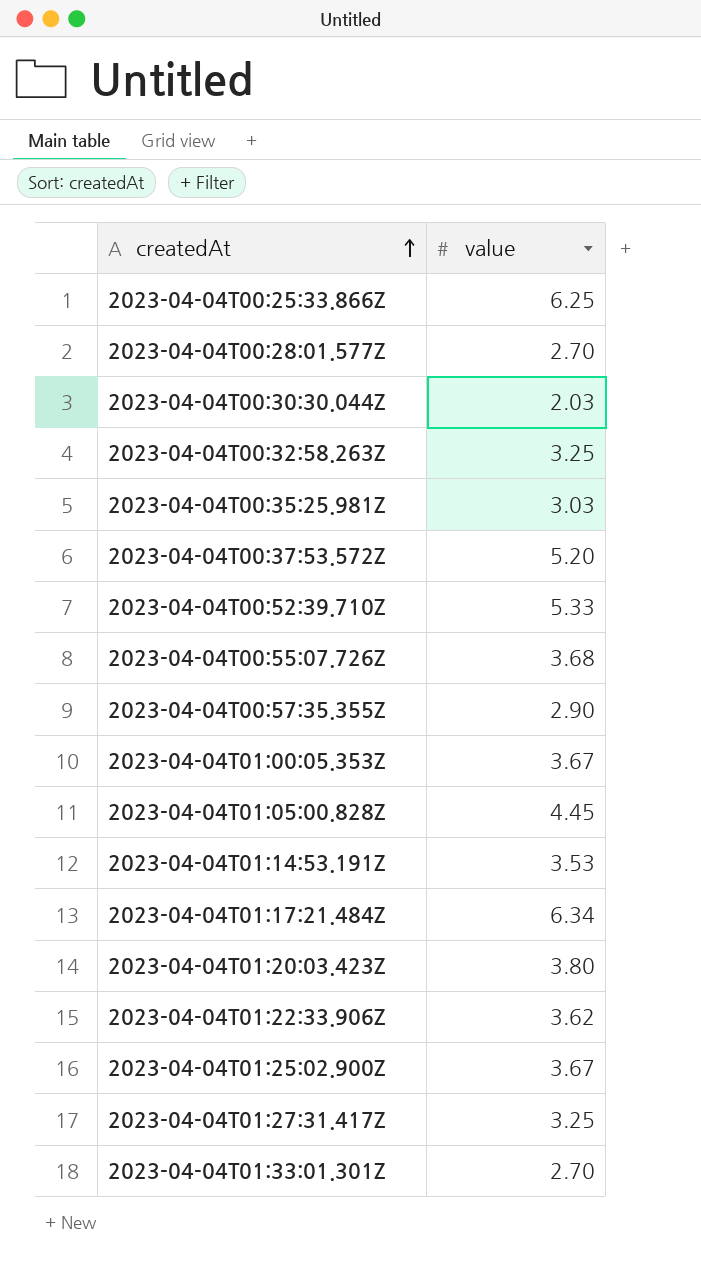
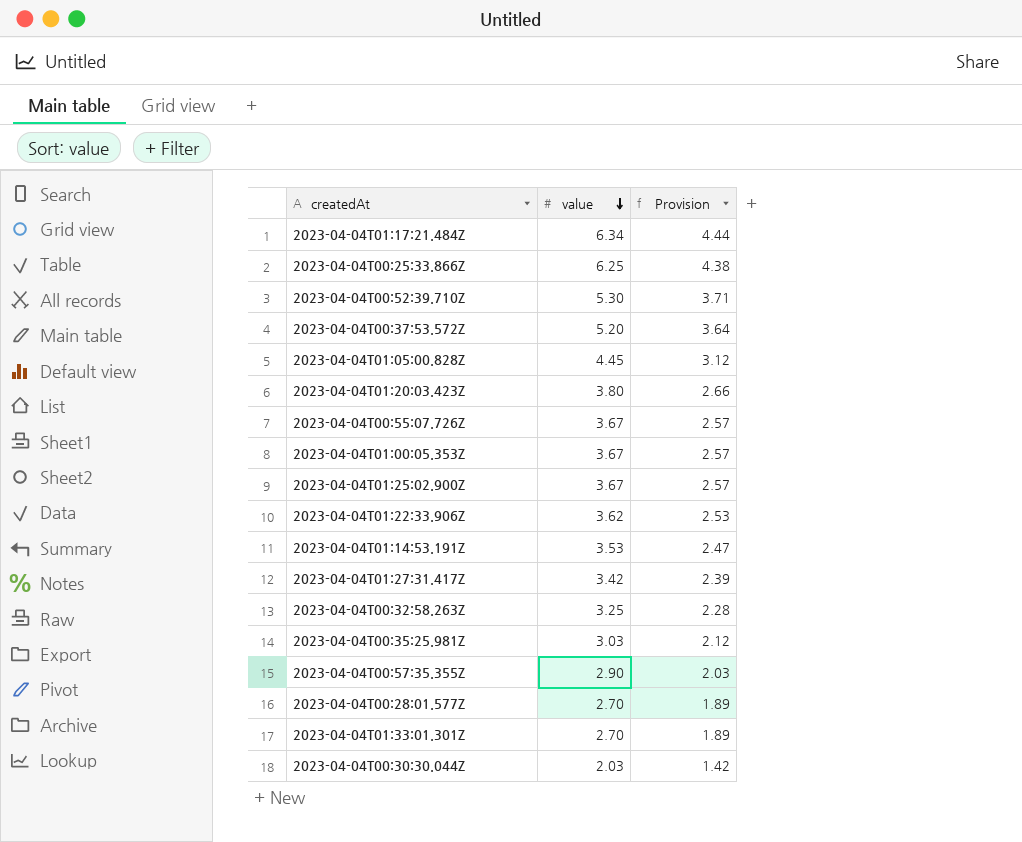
row order: createdAt ascending -> value descending
column Provision | formula: none -> [value] * 0.7
2023-04-04T00:52:39.710Z | value: 5.33 -> 5.30
2023-04-04T00:55:07.726Z | value: 3.68 -> 3.67
2023-04-04T01:27:31.417Z | value: 3.25 -> 3.42

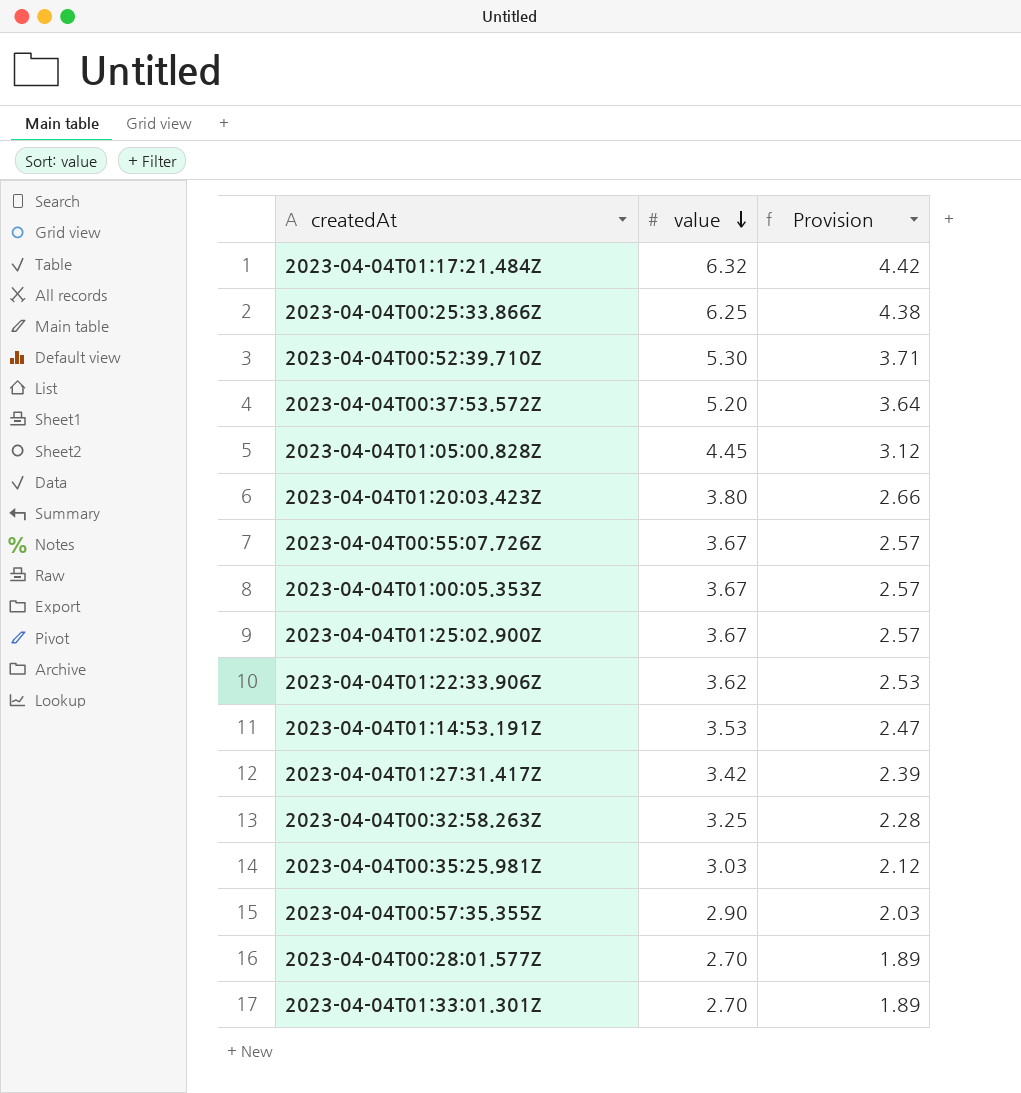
row 2023-04-04T00:30:30.044Z: 2.03 | 1.42 -> none
2023-04-04T01:17:21.484Z | value: 6.34 -> 6.32
2023-04-04T01:17:21.484Z | Provision: 4.44 -> 4.42

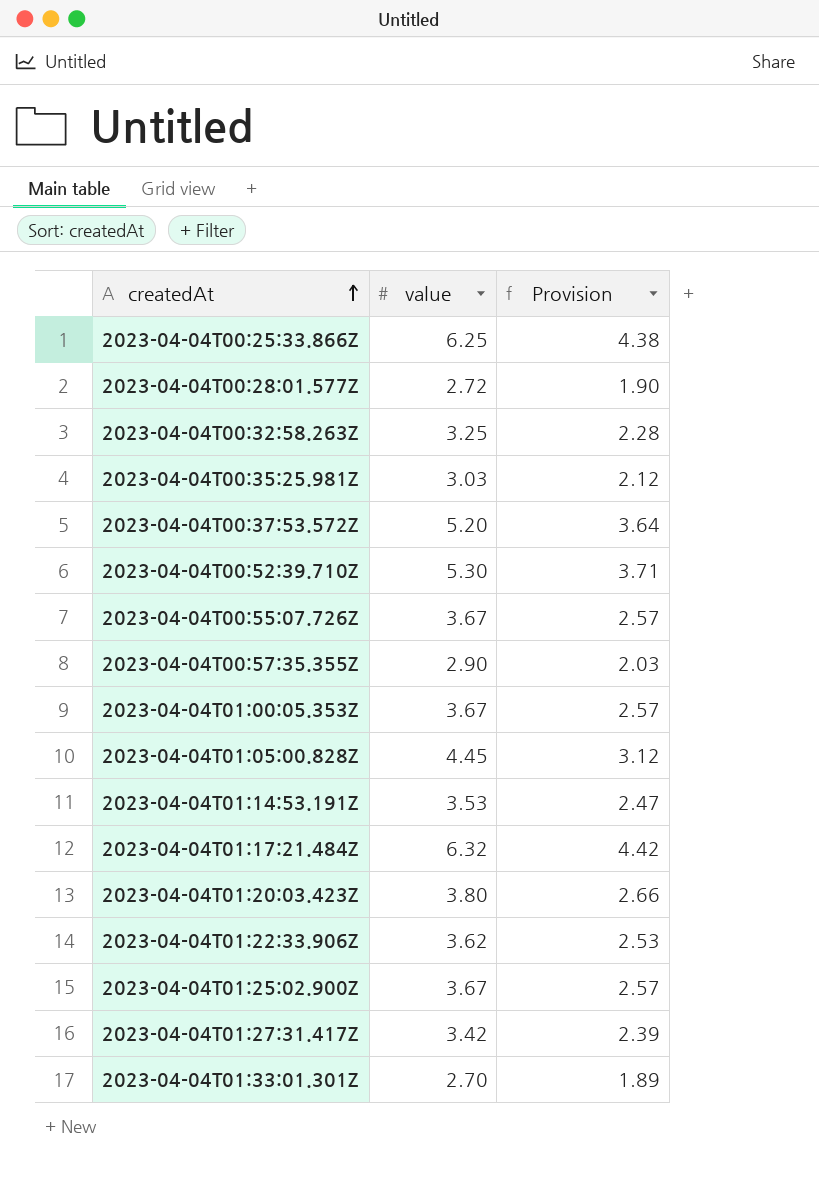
row order: value descending -> createdAt ascending
2023-04-04T00:28:01.577Z | value: 2.70 -> 2.72
2023-04-04T00:28:01.577Z | Provision: 1.89 -> 1.90

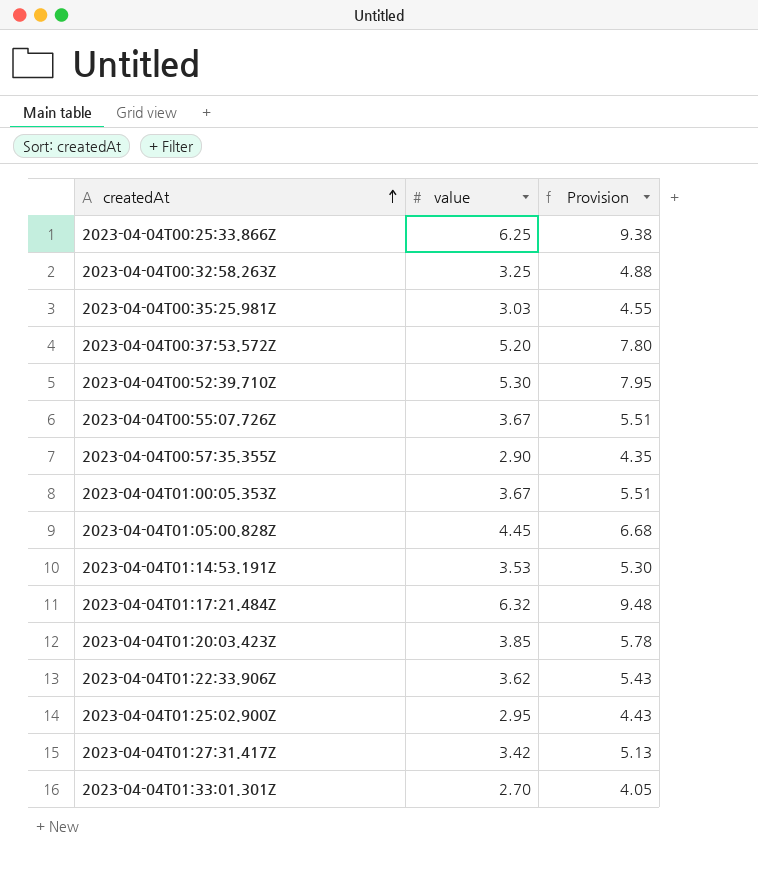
column Provision | formula: [value] * 0.7 -> [value] * 1.5
row 2023-04-04T00:28:01.577Z: 2.72 | 1.90 -> none
2023-04-04T01:20:03.423Z | value: 3.80 -> 3.85
2023-04-04T01:25:02.900Z | value: 3.67 -> 2.95

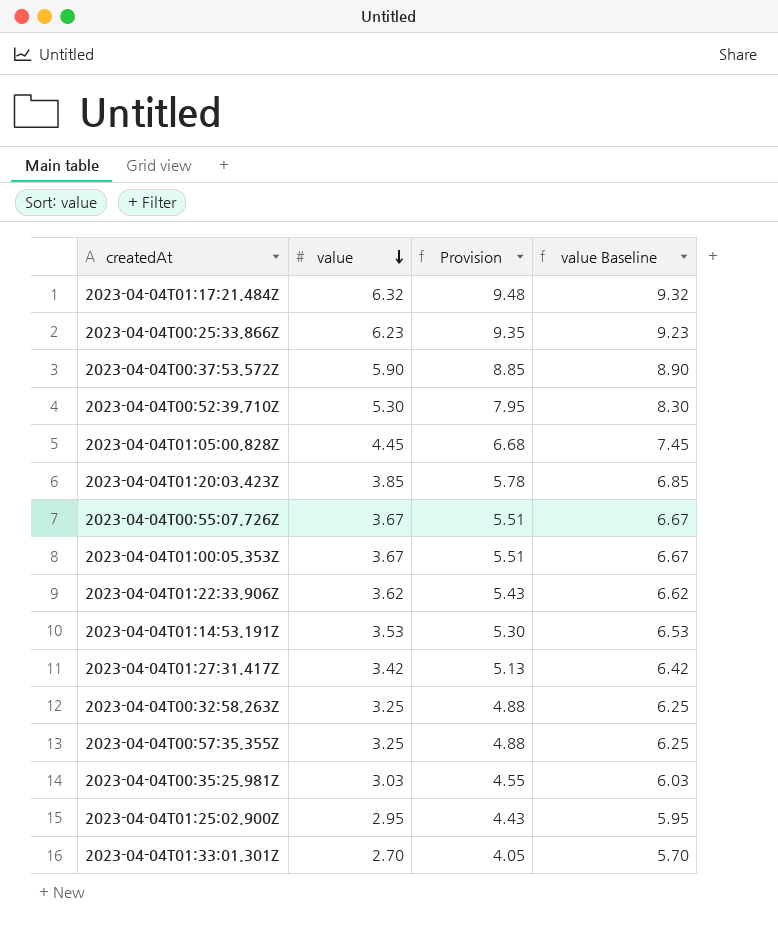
row order: createdAt ascending -> value descending
column value Baseline | formula: none -> [value] + 3
2023-04-04T00:25:33.866Z | value: 6.25 -> 6.23
2023-04-04T00:25:33.866Z | Provision: 9.38 -> 9.35
2023-04-04T00:37:53.572Z | value: 5.20 -> 5.90
2023-04-04T00:37:53.572Z | Provision: 7.80 -> 8.85
2023-04-04T00:57:35.355Z | value: 2.90 -> 3.25
2023-04-04T00:57:35.355Z | Provision: 4.35 -> 4.88

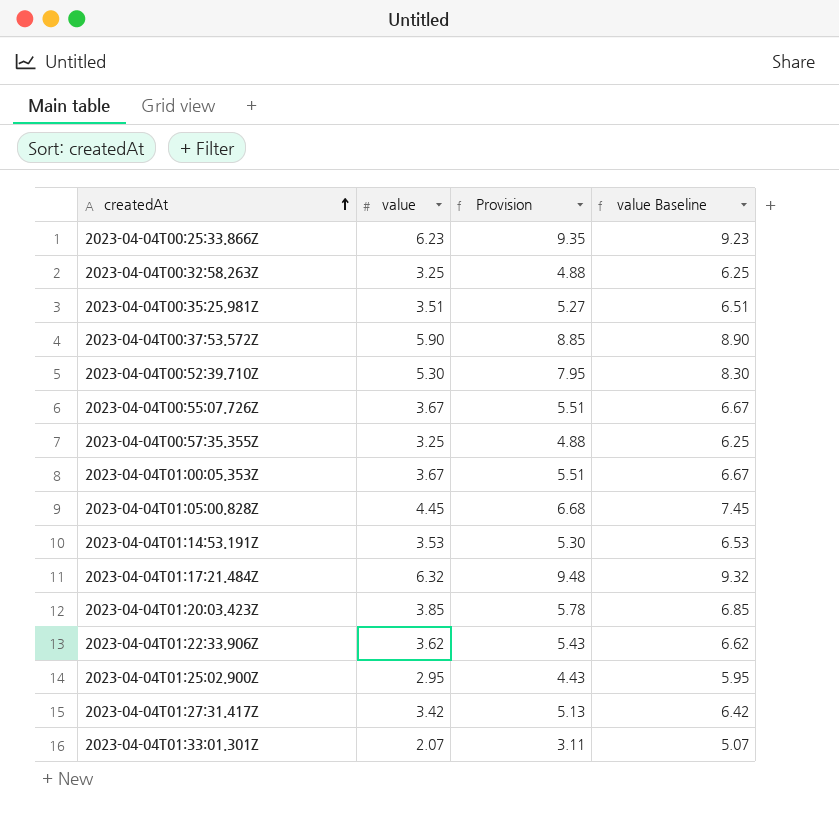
row order: value descending -> createdAt ascending
2023-04-04T00:35:25.981Z | value: 3.03 -> 3.51
2023-04-04T00:35:25.981Z | Provision: 4.55 -> 5.27
2023-04-04T00:35:25.981Z | value Baseline: 6.03 -> 6.51
2023-04-04T01:33:01.301Z | value: 2.70 -> 2.07
2023-04-04T01:33:01.301Z | Provision: 4.05 -> 3.11
2023-04-04T01:33:01.301Z | value Baseline: 5.70 -> 5.07

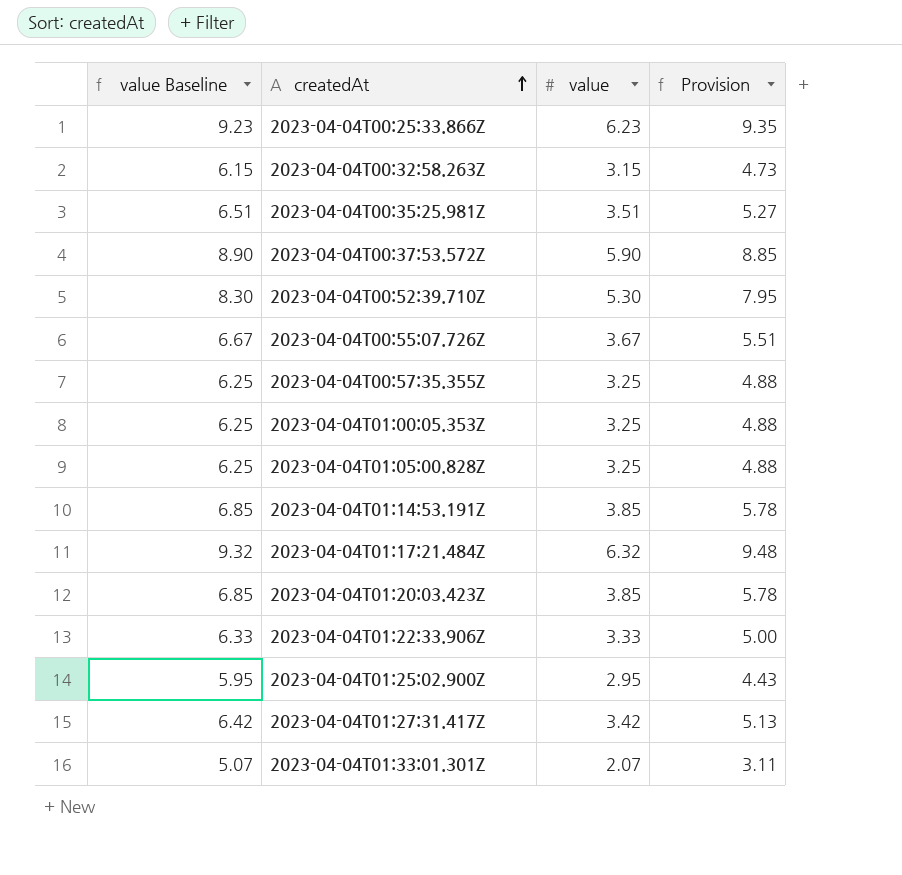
column value Baseline | position: 4 -> 1
2023-04-04T00:32:58.263Z | value Baseline: 6.25 -> 6.15
2023-04-04T00:32:58.263Z | value: 3.25 -> 3.15
2023-04-04T00:32:58.263Z | Provision: 4.88 -> 4.73
2023-04-04T01:00:05.353Z | value Baseline: 6.67 -> 6.25
2023-04-04T01:00:05.353Z | value: 3.67 -> 3.25
2023-04-04T01:00:05.353Z | Provision: 5.51 -> 4.88
2023-04-04T01:05:00.828Z | value Baseline: 7.45 -> 6.25
2023-04-04T01:05:00.828Z | value: 4.45 -> 3.25
2023-04-04T01:05:00.828Z | Provision: 6.68 -> 4.88
2023-04-04T01:14:53.191Z | value Baseline: 6.53 -> 6.85
2023-04-04T01:14:53.191Z | value: 3.53 -> 3.85
2023-04-04T01:14:53.191Z | Provision: 5.30 -> 5.78
2023-04-04T01:22:33.906Z | value Baseline: 6.62 -> 6.33
2023-04-04T01:22:33.906Z | value: 3.62 -> 3.33
2023-04-04T01:22:33.906Z | Provision: 5.43 -> 5.00

